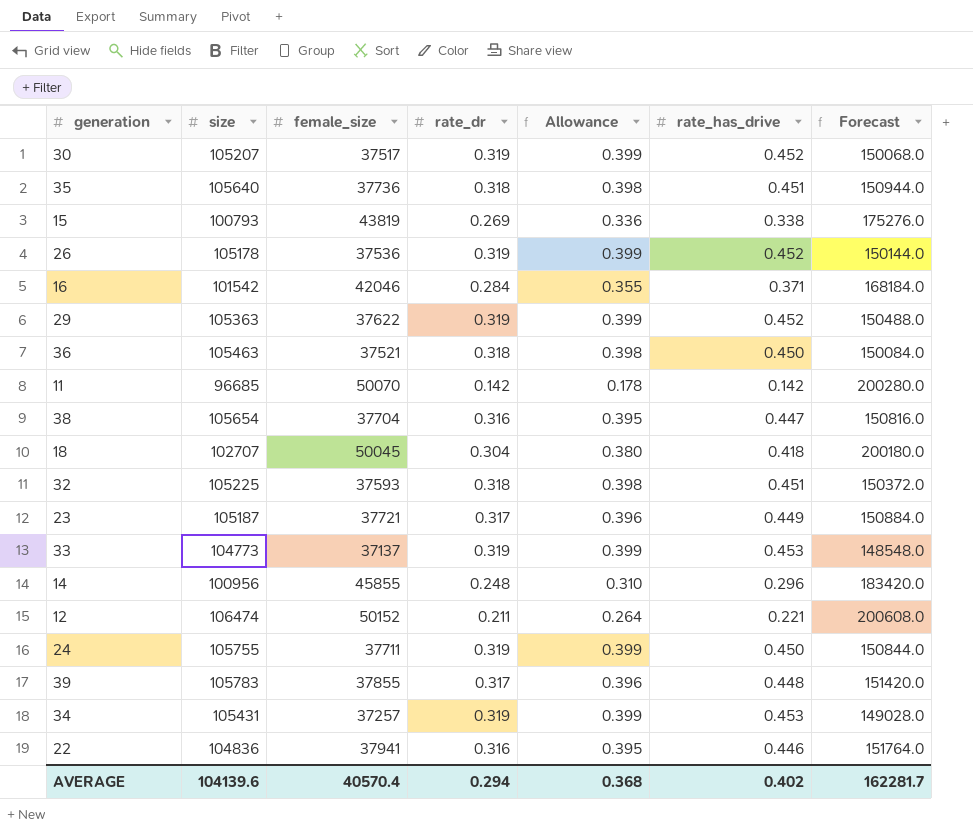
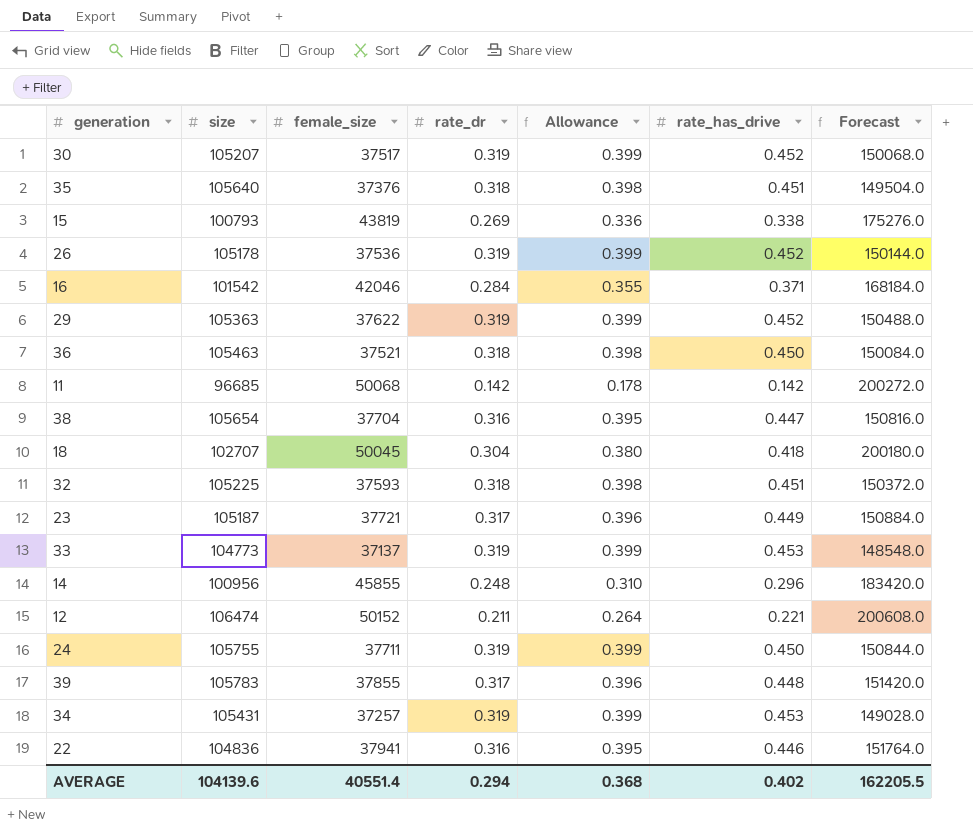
35 | female_size: 37736 -> 37376
35 | Forecast: 150944.0 -> 149504.0
11 | female_size: 50070 -> 50068
11 | Forecast: 200280.0 -> 200272.0
AVERAGE | female_size: 40570.4 -> 40551.4
AVERAGE | Forecast: 162281.7 -> 162205.5

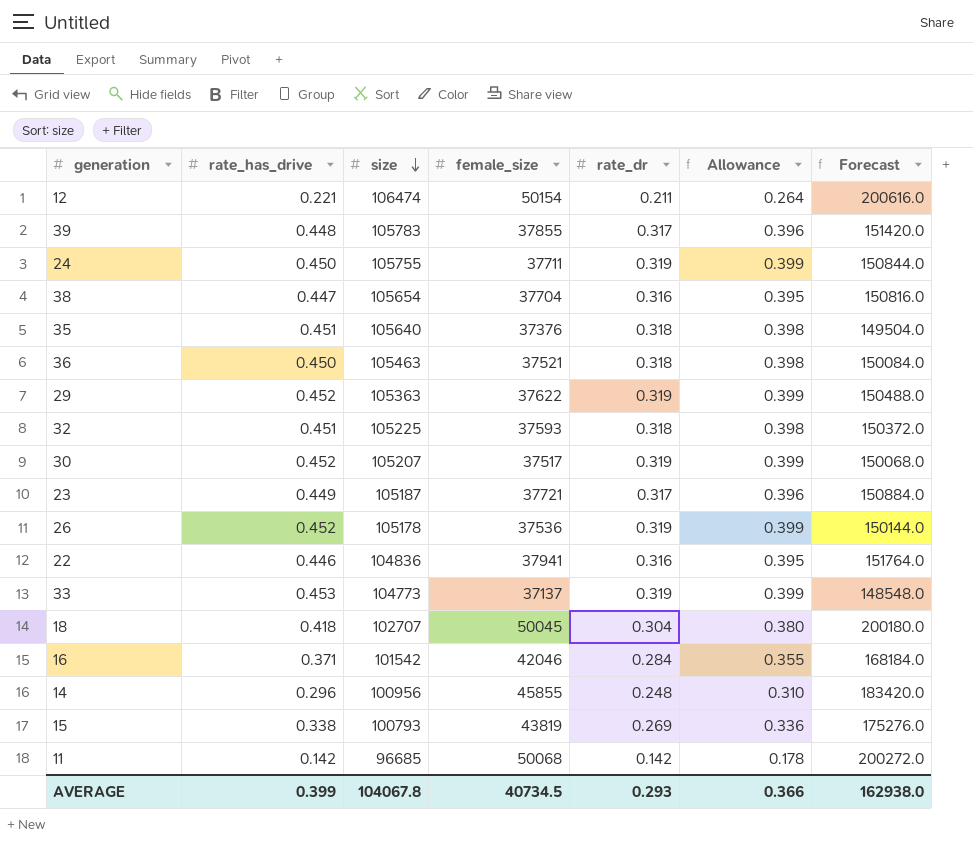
row order: none -> size descending
column rate_has_drive | position: 6 -> 2
row 34: 105431 | 37257 | 0.319 | 0.399 | 0.453 | 149028.0 -> none
12 | female_size: 50152 -> 50154
12 | Forecast: 200608.0 -> 200616.0
AVERAGE | rate_has_drive: 0.402 -> 0.399
AVERAGE | size: 104139.6 -> 104067.8
AVERAGE | female_size: 40551.4 -> 40734.5
AVERAGE | rate_dr: 0.294 -> 0.293
AVERAGE | Allowance: 0.368 -> 0.366
AVERAGE | Forecast: 162205.5 -> 162938.0

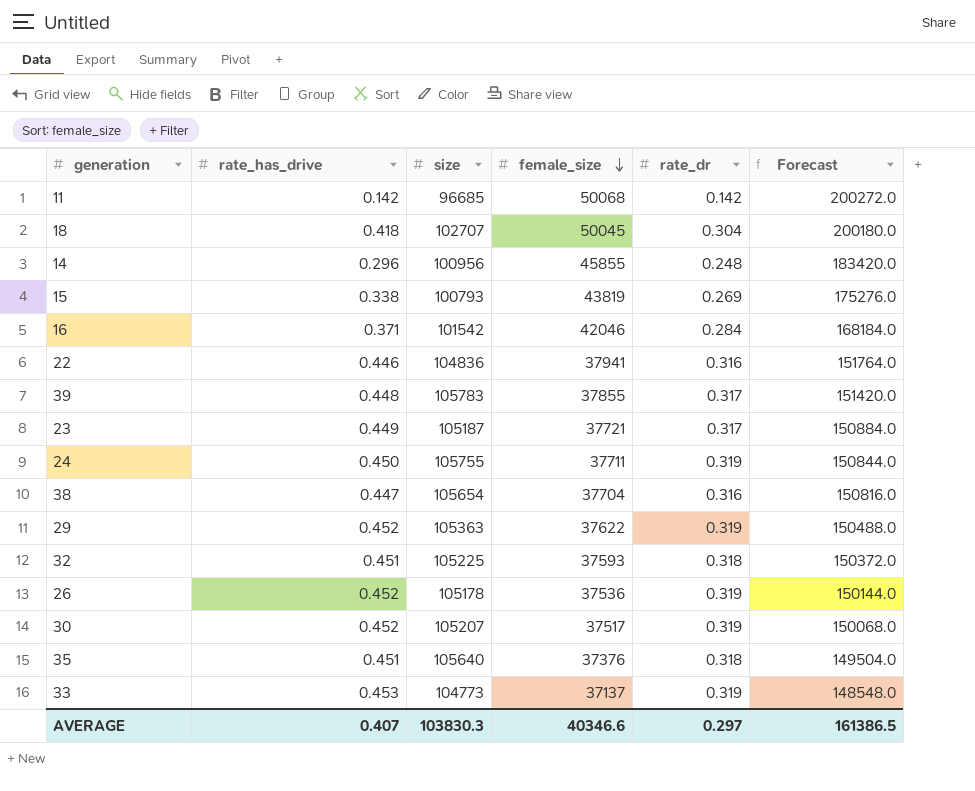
row order: size descending -> female_size descending
column Allowance | formula: [rate_dr] * 1.25 -> none
row 12: 0.221 | 106474 | 50154 | 0.211 | 0.264 | 200616.0 -> none
row 36: 0.450 | 105463 | 37521 | 0.318 | 0.398 | 150084.0 -> none
AVERAGE | rate_has_drive: 0.399 -> 0.407
AVERAGE | size: 104067.8 -> 103830.3
AVERAGE | female_size: 40734.5 -> 40346.6
AVERAGE | rate_dr: 0.293 -> 0.297
AVERAGE | Forecast: 162938.0 -> 161386.5

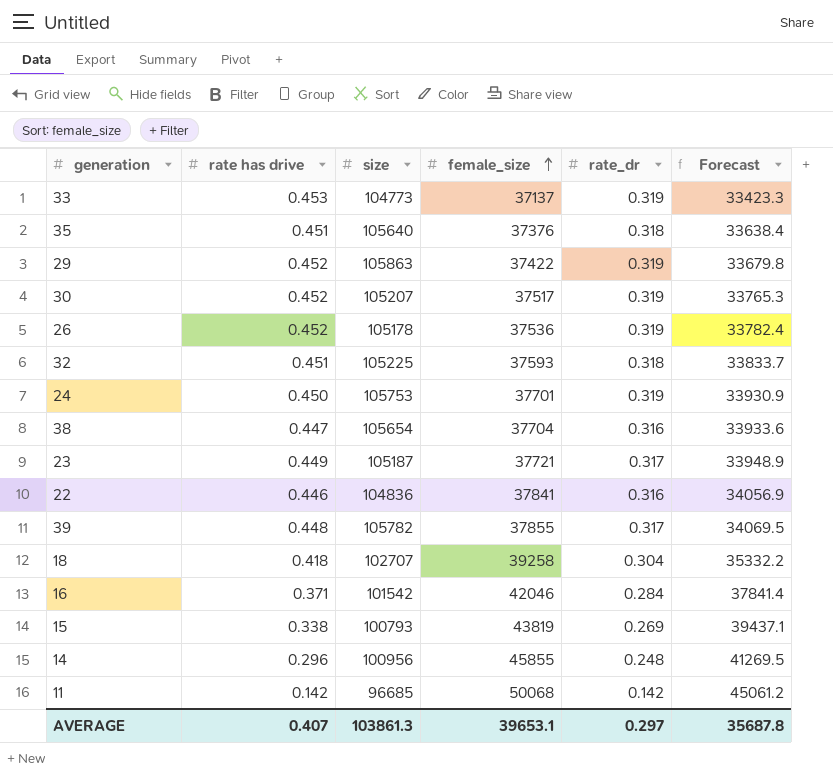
row order: female_size descending -> female_size ascending
column name: rate_has_drive -> rate has drive
column Forecast | formula: [female_size] * 4 -> [female_size] * 0.9
29 | size: 105363 -> 105863
29 | female_size: 37622 -> 37422
24 | size: 105755 -> 105753
24 | female_size: 37711 -> 37701
22 | female_size: 37941 -> 37841
39 | size: 105783 -> 105782
18 | female_size: 50045 -> 39258
AVERAGE | size: 103830.3 -> 103861.3
AVERAGE | female_size: 40346.6 -> 39653.1
AVERAGE | Forecast: 161386.5 -> 35687.8

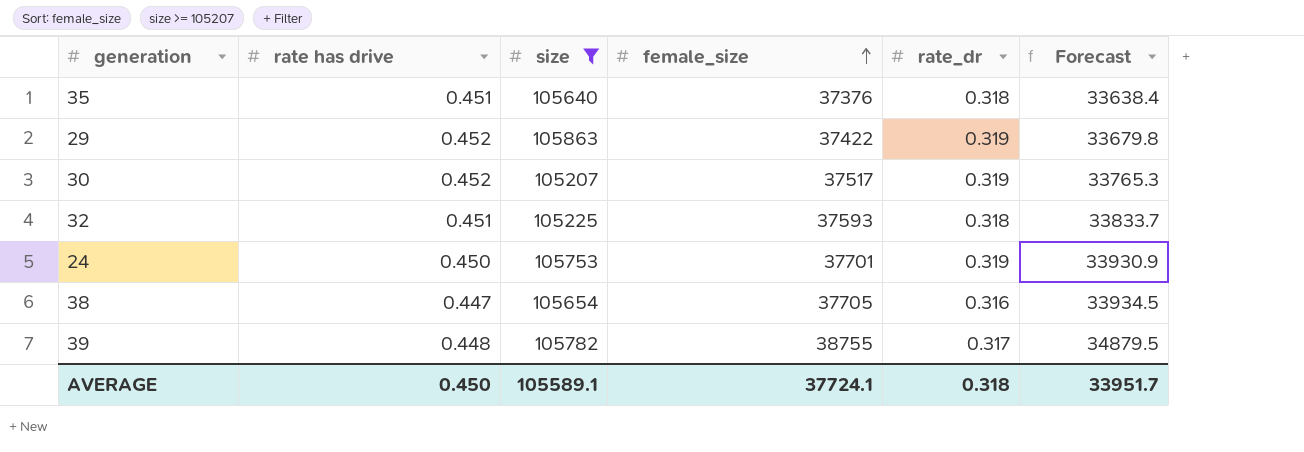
filter: none -> size >= 105207
38 | female_size: 37704 -> 37705
38 | Forecast: 33933.6 -> 33934.5
39 | female_size: 37855 -> 38755
39 | Forecast: 34069.5 -> 34879.5
AVERAGE | rate has drive: 0.407 -> 0.450
AVERAGE | size: 103861.3 -> 105589.1
AVERAGE | female_size: 39653.1 -> 37724.1
AVERAGE | rate_dr: 0.297 -> 0.318
AVERAGE | Forecast: 35687.8 -> 33951.7

